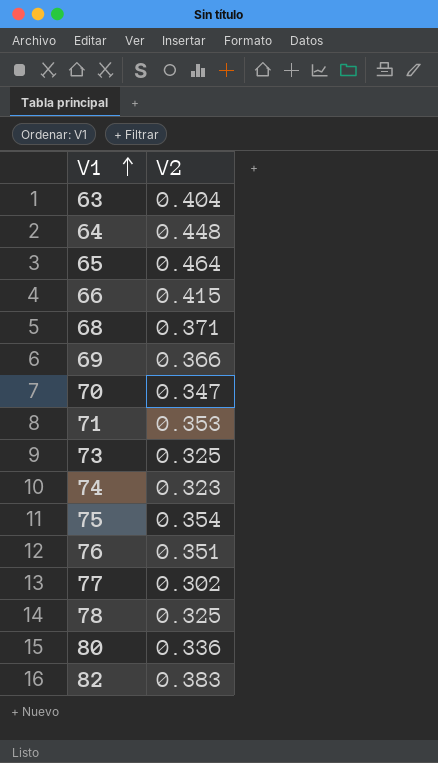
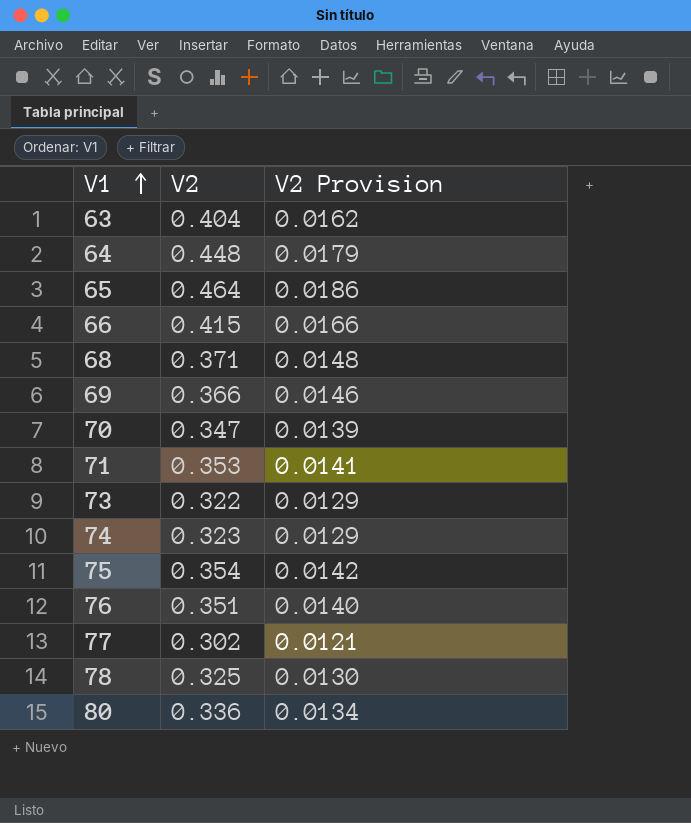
column V2 Provision | formula: none -> [V2] * 0.04
row 82: 0.383 -> none
73 | V2: 0.325 -> 0.322

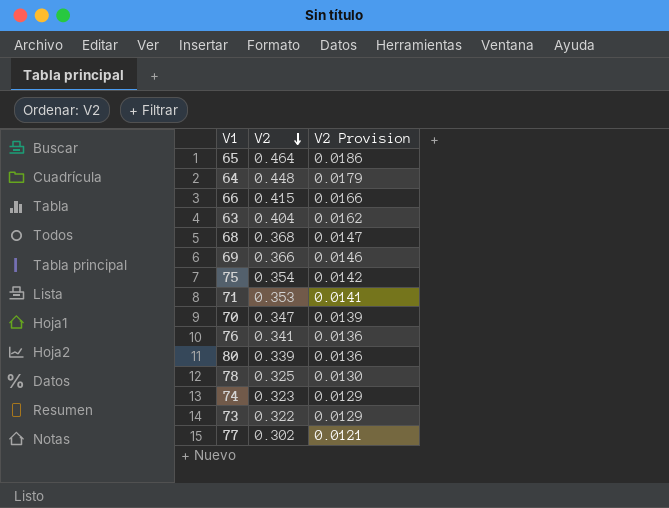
row order: V1 ascending -> V2 descending
68 | V2: 0.371 -> 0.368
68 | V2 Provision: 0.0148 -> 0.0147
76 | V2: 0.351 -> 0.341
76 | V2 Provision: 0.0140 -> 0.0136
80 | V2: 0.336 -> 0.339
80 | V2 Provision: 0.0134 -> 0.0136

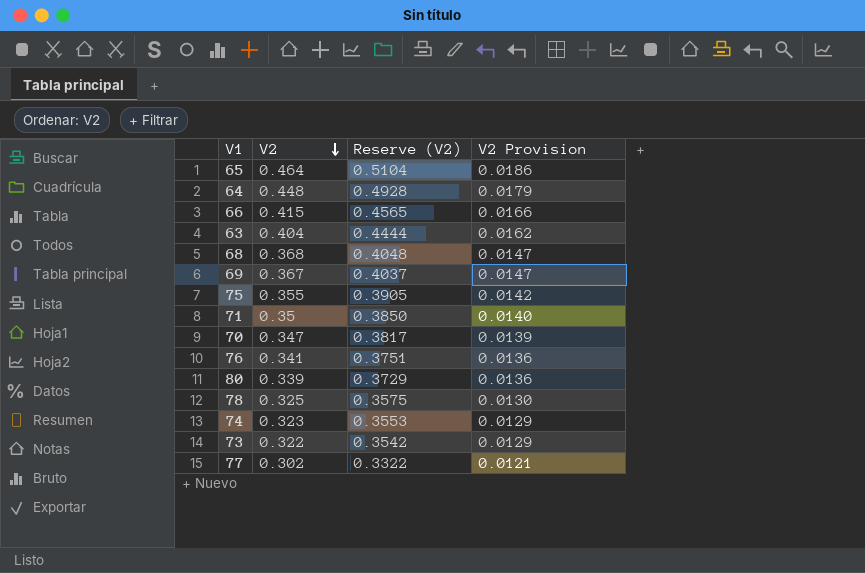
column Reserve (V2) | formula: none -> [V2] * 1.1
69 | V2: 0.366 -> 0.367
69 | V2 Provision: 0.0146 -> 0.0147
75 | V2: 0.354 -> 0.355
71 | V2: 0.353 -> 0.35
71 | V2 Provision: 0.0141 -> 0.0140

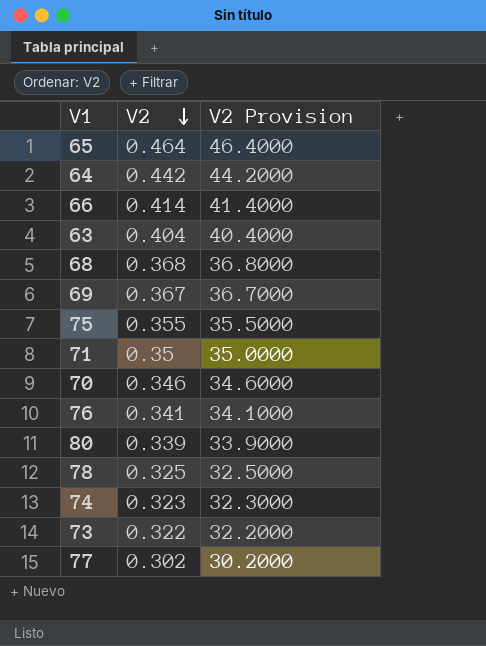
column Reserve (V2) | formula: [V2] * 1.1 -> none
column V2 Provision | formula: [V2] * 0.04 -> [V2] * 100
64 | V2: 0.448 -> 0.442
66 | V2: 0.415 -> 0.414
70 | V2: 0.347 -> 0.346

